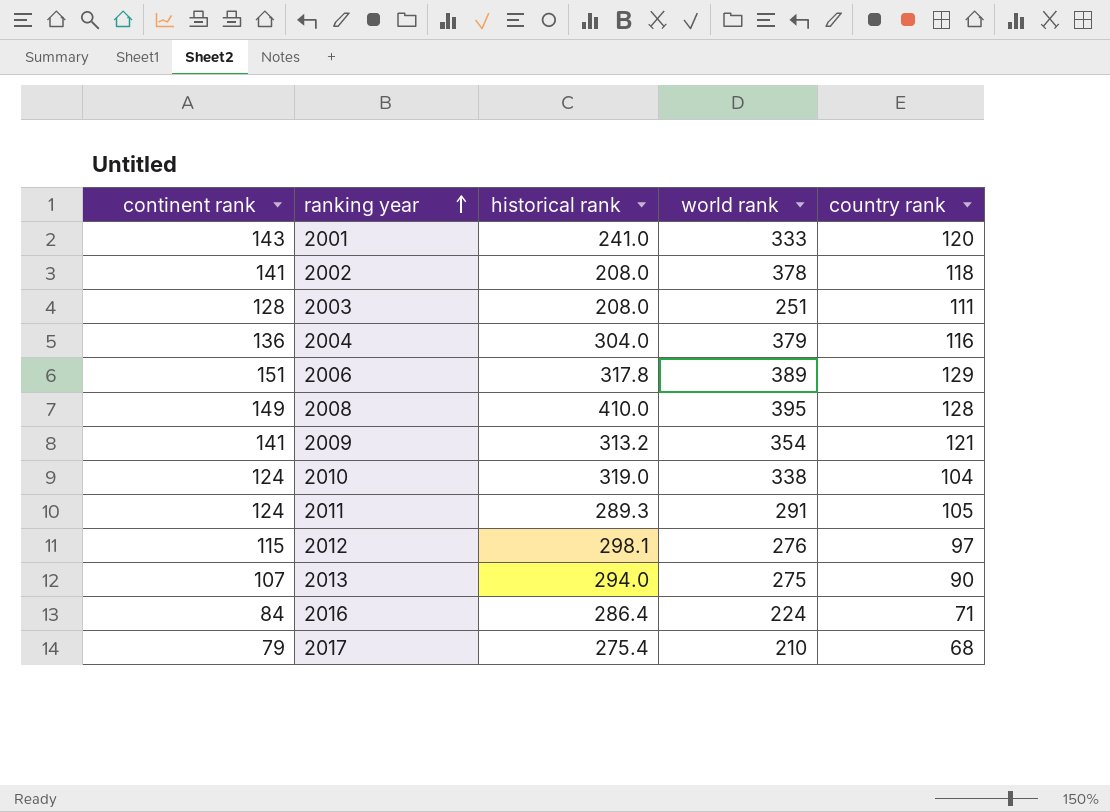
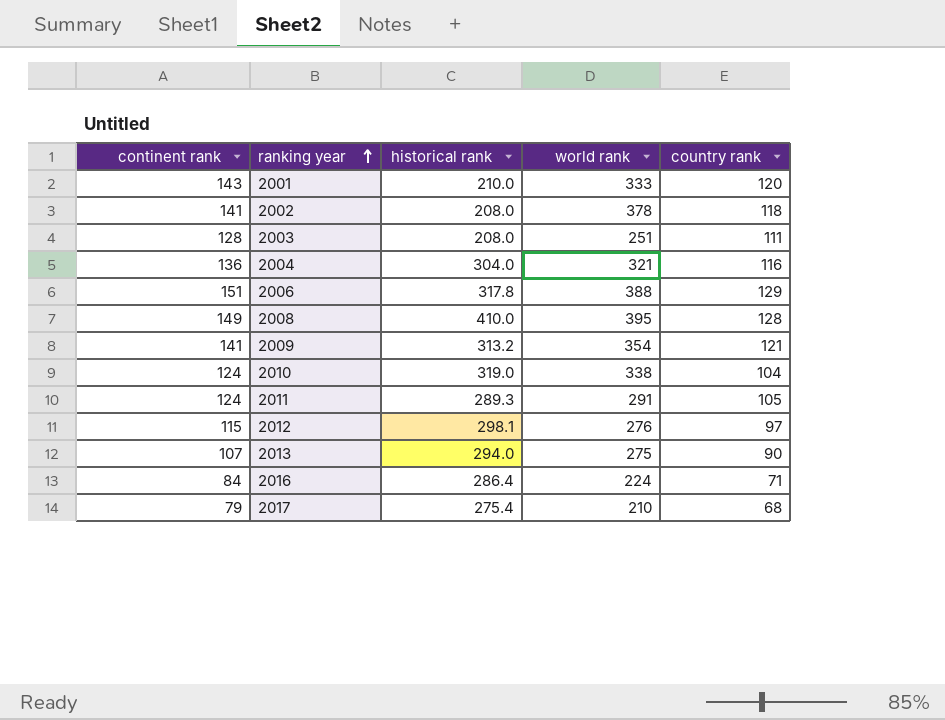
2001 | historical rank: 241.0 -> 210.0
2004 | world rank: 379 -> 321
2006 | world rank: 389 -> 388

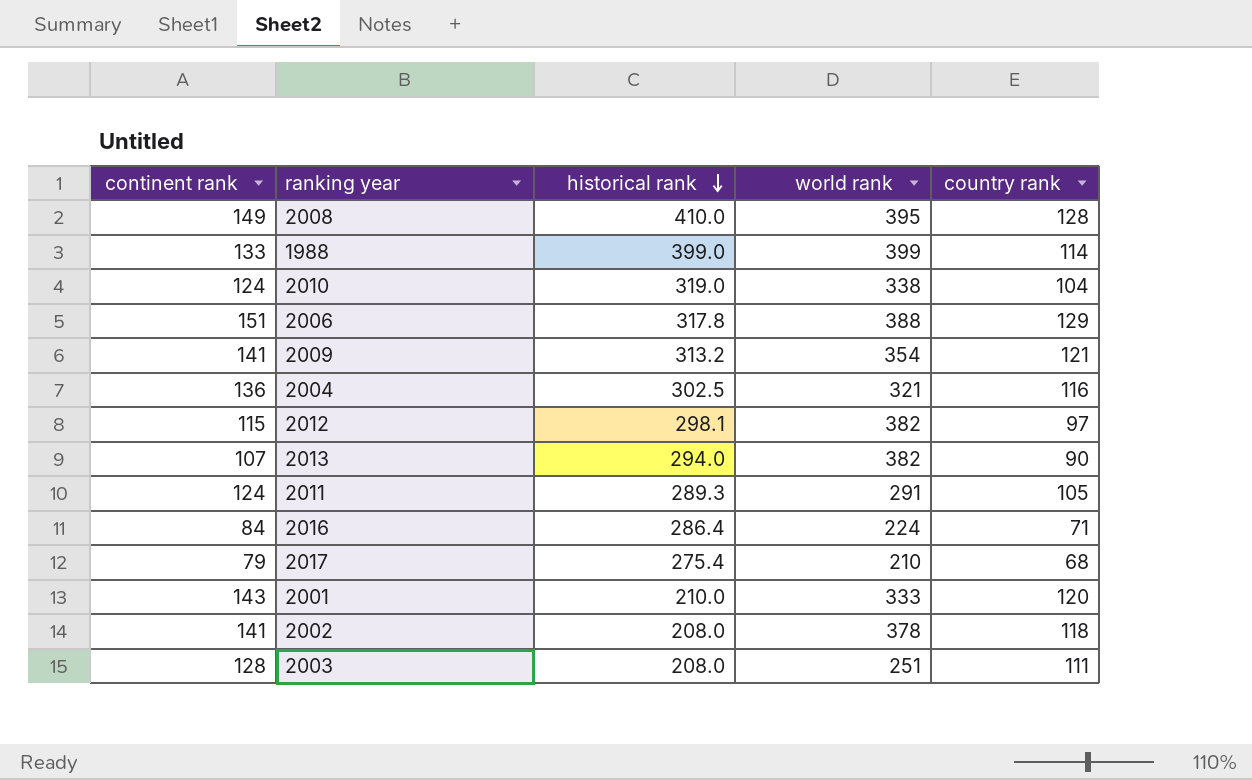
row order: ranking year ascending -> historical rank descending
row 1988: none -> 133 | 399.0 | 399 | 114
2004 | historical rank: 304.0 -> 302.5
2012 | world rank: 276 -> 382
2013 | world rank: 275 -> 382

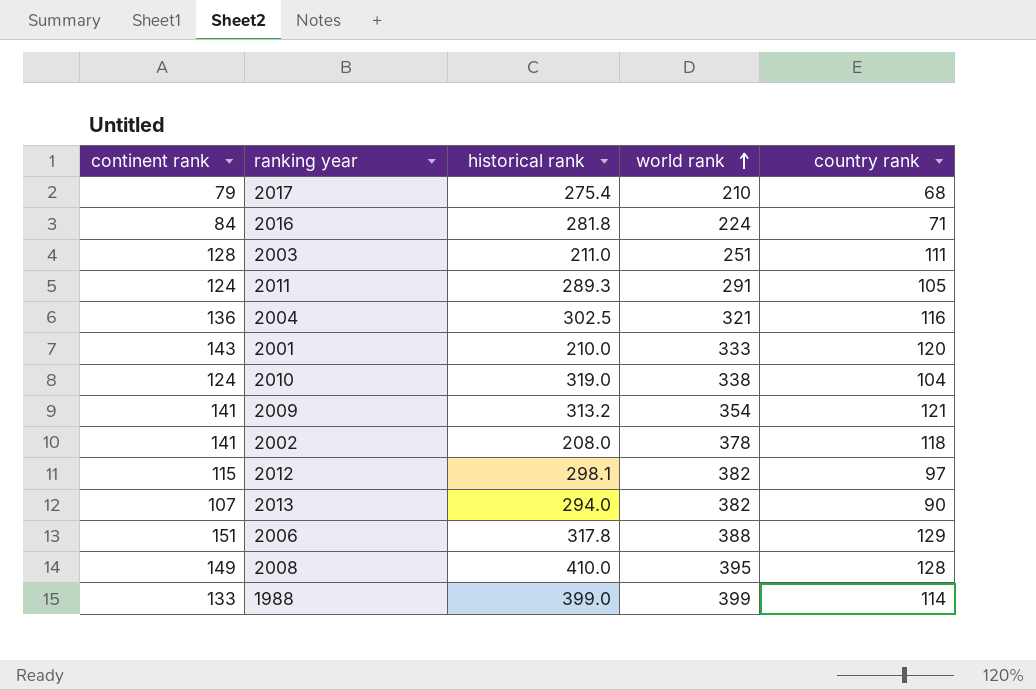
row order: historical rank descending -> world rank ascending
2016 | historical rank: 286.4 -> 281.8
2003 | historical rank: 208.0 -> 211.0

